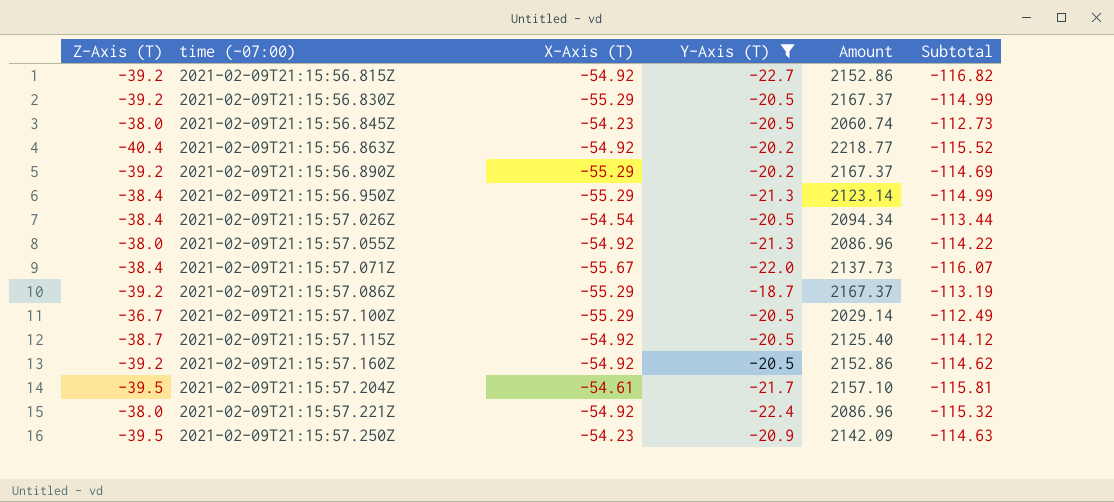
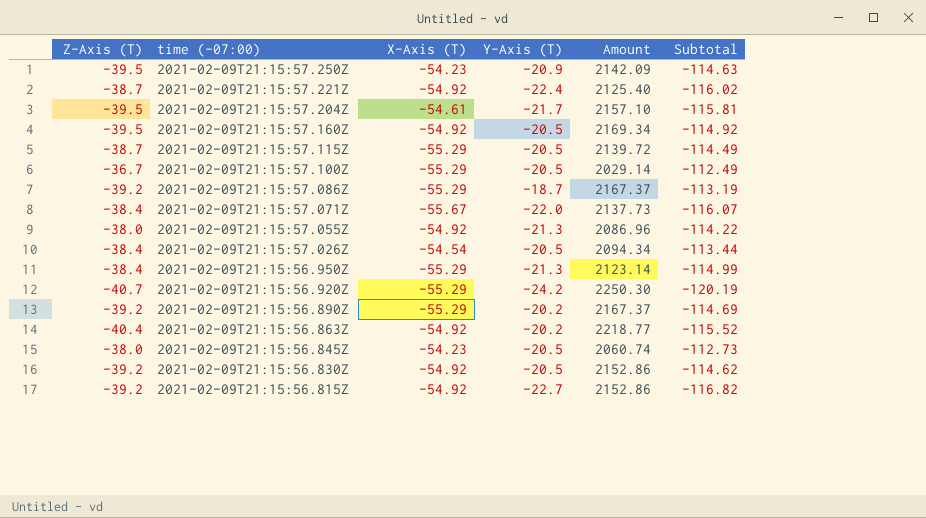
filter: Y-Axis (T) != -24.2 -> none
row order: time (-07:00) ascending -> time (-07:00) descending
2021-02-09T21:15:57.221Z | Z-Axis (T): -38.0 -> -38.7
2021-02-09T21:15:57.221Z | Amount: 2086.96 -> 2125.40
2021-02-09T21:15:57.221Z | Subtotal: -115.32 -> -116.02
2021-02-09T21:15:57.160Z | Z-Axis (T): -39.2 -> -39.5
2021-02-09T21:15:57.160Z | Amount: 2152.86 -> 2169.34
2021-02-09T21:15:57.160Z | Subtotal: -114.62 -> -114.92
2021-02-09T21:15:57.115Z | X-Axis (T): -54.92 -> -55.29
2021-02-09T21:15:57.115Z | Amount: 2125.40 -> 2139.72
2021-02-09T21:15:57.115Z | Subtotal: -114.12 -> -114.49
2021-02-09T21:15:56.830Z | X-Axis (T): -55.29 -> -54.92
2021-02-09T21:15:56.830Z | Amount: 2167.37 -> 2152.86
2021-02-09T21:15:56.830Z | Subtotal: -114.99 -> -114.62

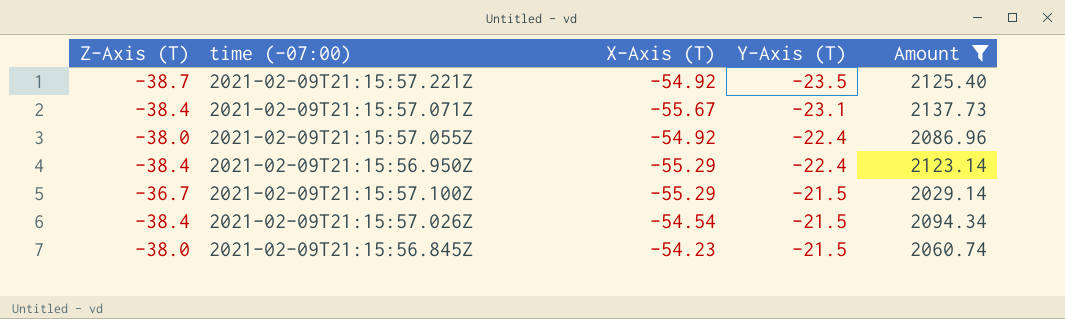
filter: none -> Amount <= 2137.73
row order: time (-07:00) descending -> Y-Axis (T) ascending
column Subtotal | formula: [Z-Axis (T)] + [X-Axis (T)] + [Y-Axis (T)] -> none
2021-02-09T21:15:57.221Z | Y-Axis (T): -22.4 -> -23.5
2021-02-09T21:15:57.071Z | Y-Axis (T): -22.0 -> -23.1
2021-02-09T21:15:57.055Z | Y-Axis (T): -21.3 -> -22.4
2021-02-09T21:15:56.950Z | Y-Axis (T): -21.3 -> -22.4
2021-02-09T21:15:57.100Z | Y-Axis (T): -20.5 -> -21.5
2021-02-09T21:15:57.026Z | Y-Axis (T): -20.5 -> -21.5
2021-02-09T21:15:56.845Z | Y-Axis (T): -20.5 -> -21.5

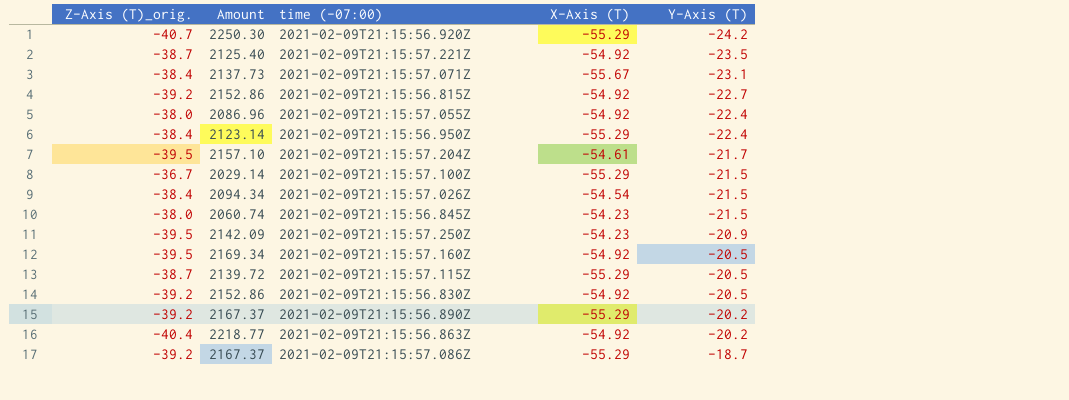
filter: Amount <= 2137.73 -> none
column name: Z-Axis (T) -> Z-Axis (T)_orig.
column Amount | position: 5 -> 2

